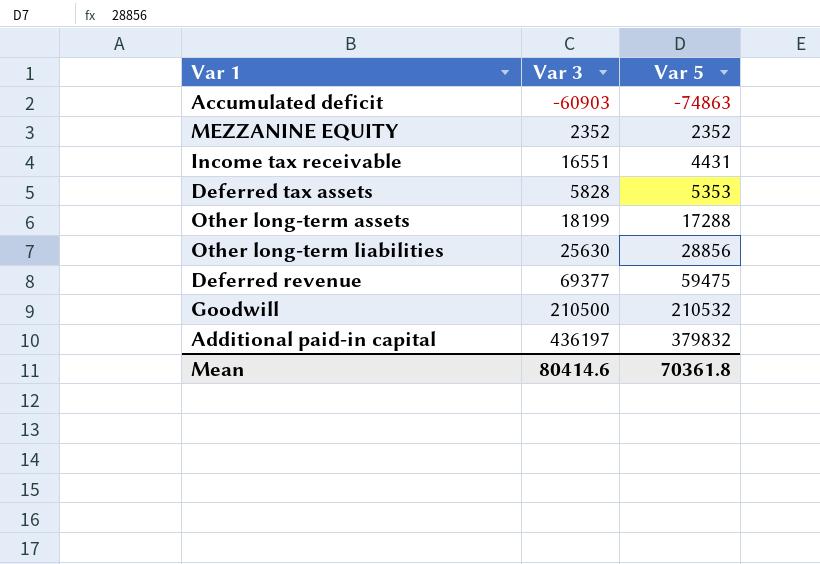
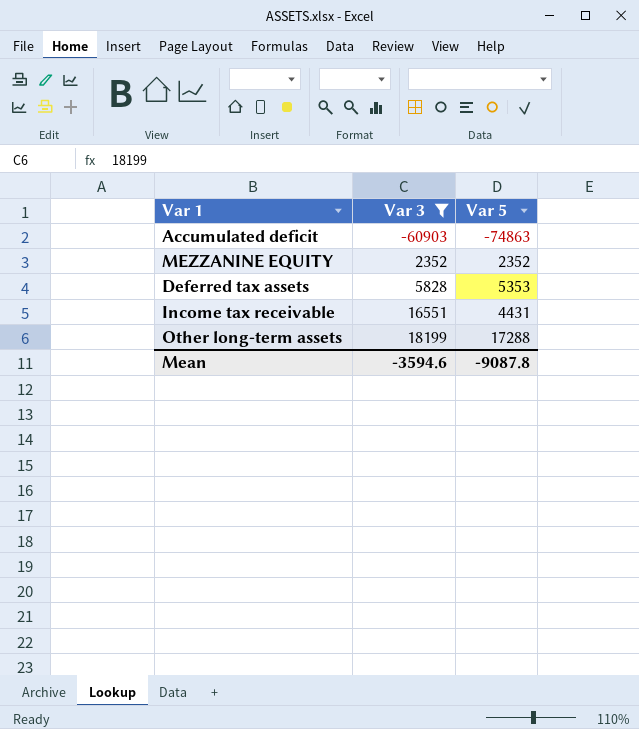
filter: none -> Var 3 <= 18199
row order: Var 5 ascending -> Var 3 ascending
Mean | Var 3: 80414.6 -> -3594.6
Mean | Var 5: 70361.8 -> -9087.8

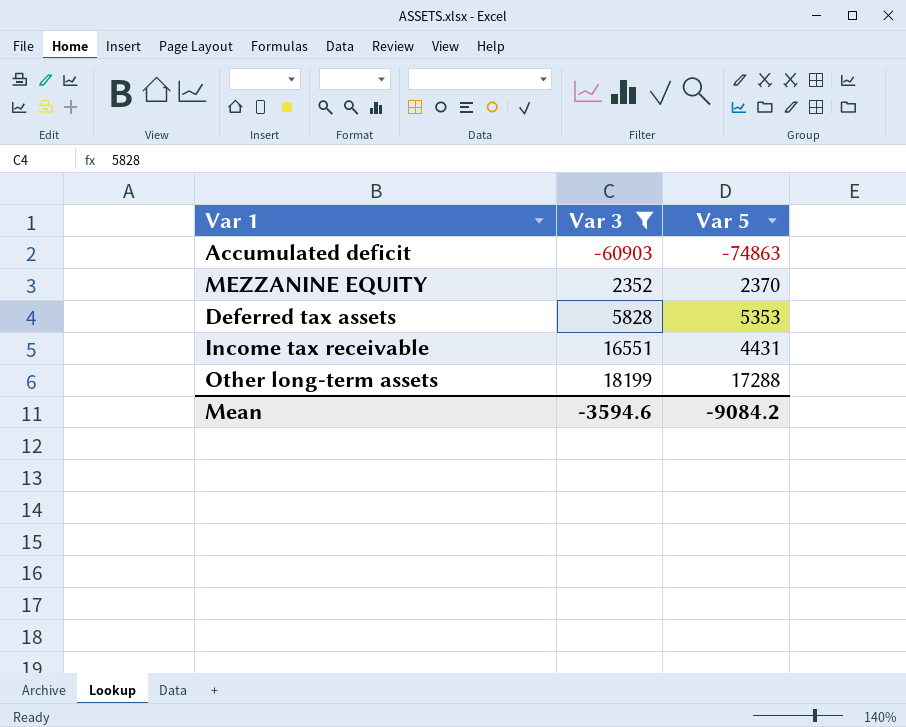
MEZZANINE EQUITY | Var 5: 2352 -> 2370
Mean | Var 5: -9087.8 -> -9084.2

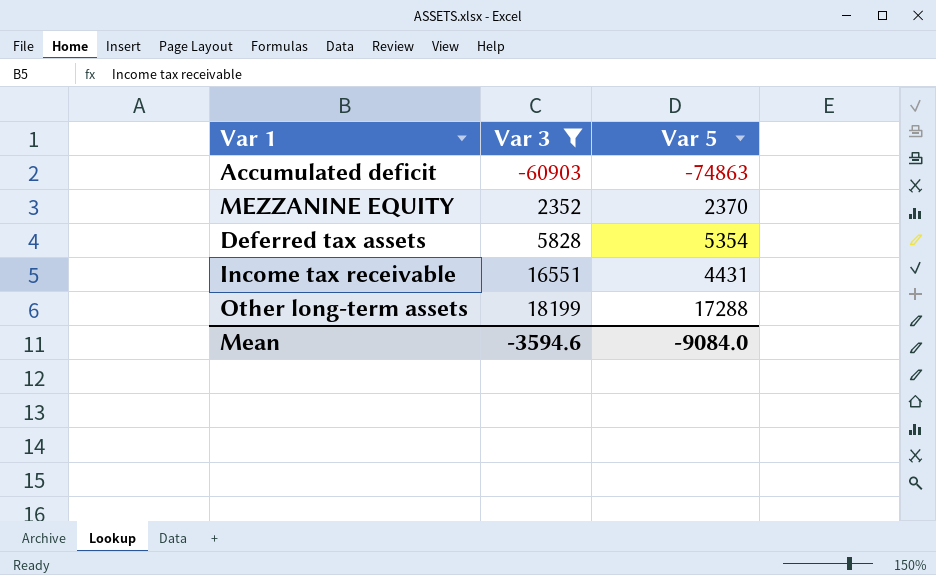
Deferred tax assets | Var 5: 5353 -> 5354
Mean | Var 5: -9084.2 -> -9084.0

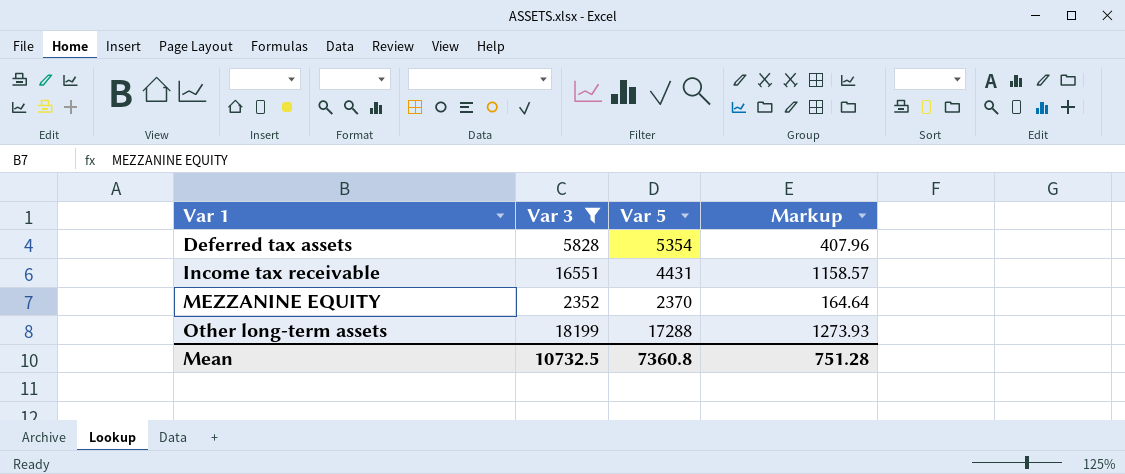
row order: Var 3 ascending -> Var 1 ascending
column Markup | formula: none -> [Var 3] * 0.07
row Accumulated deficit: -60903 | -74863 -> none
Mean | Var 3: -3594.6 -> 10732.5
Mean | Var 5: -9084.0 -> 7360.8

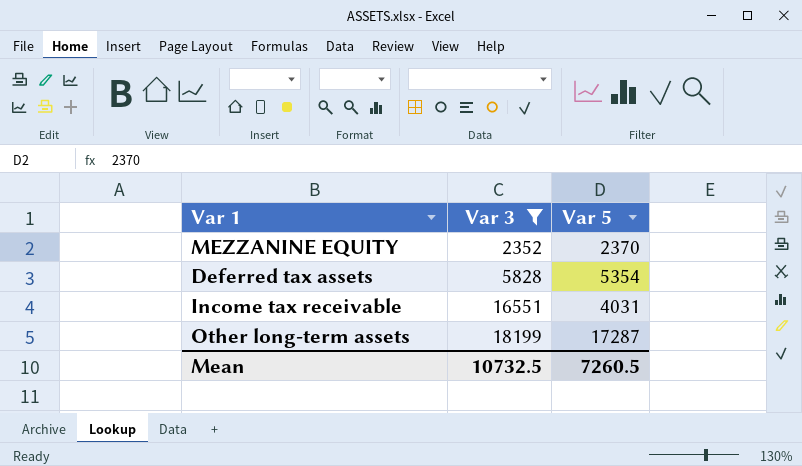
row order: Var 1 ascending -> Var 3 ascending
column Markup | formula: [Var 3] * 0.07 -> none
Income tax receivable | Var 5: 4431 -> 4031
Other long-term assets | Var 5: 17288 -> 17287
Mean | Var 5: 7360.8 -> 7260.5

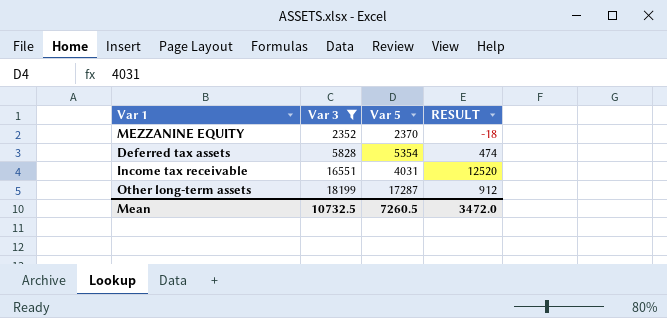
column RESULT | formula: none -> [Var 3] - [Var 5]

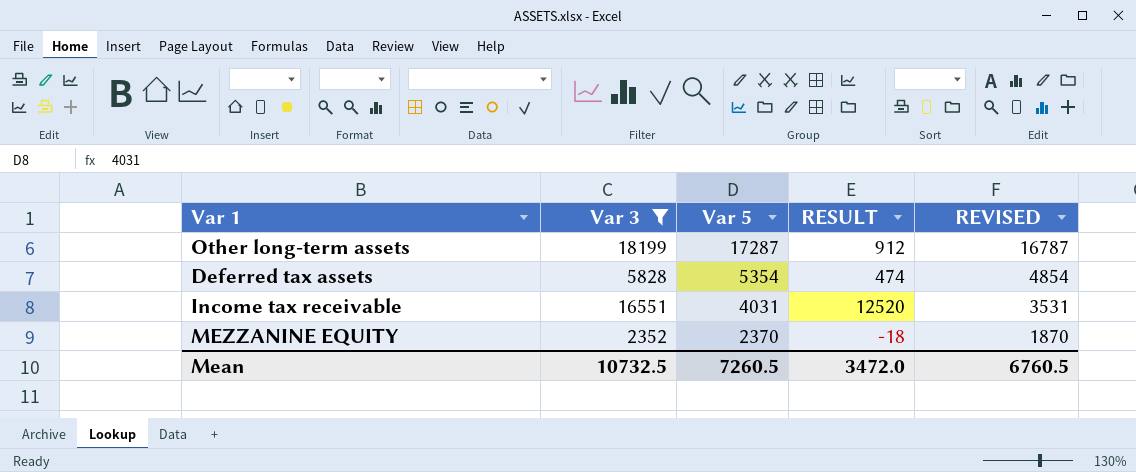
row order: Var 3 ascending -> Var 5 descending
column REVISED | formula: none -> [Var 5] - 500

